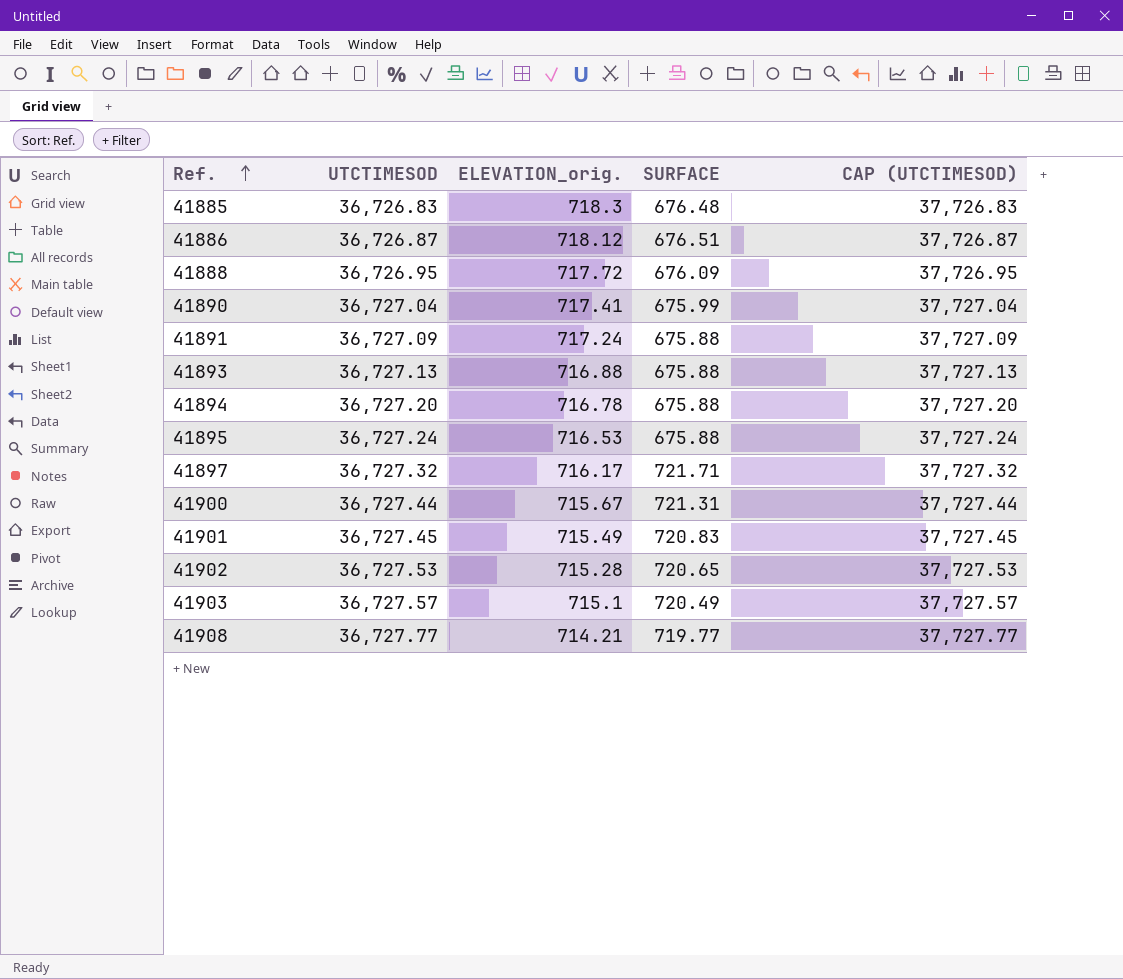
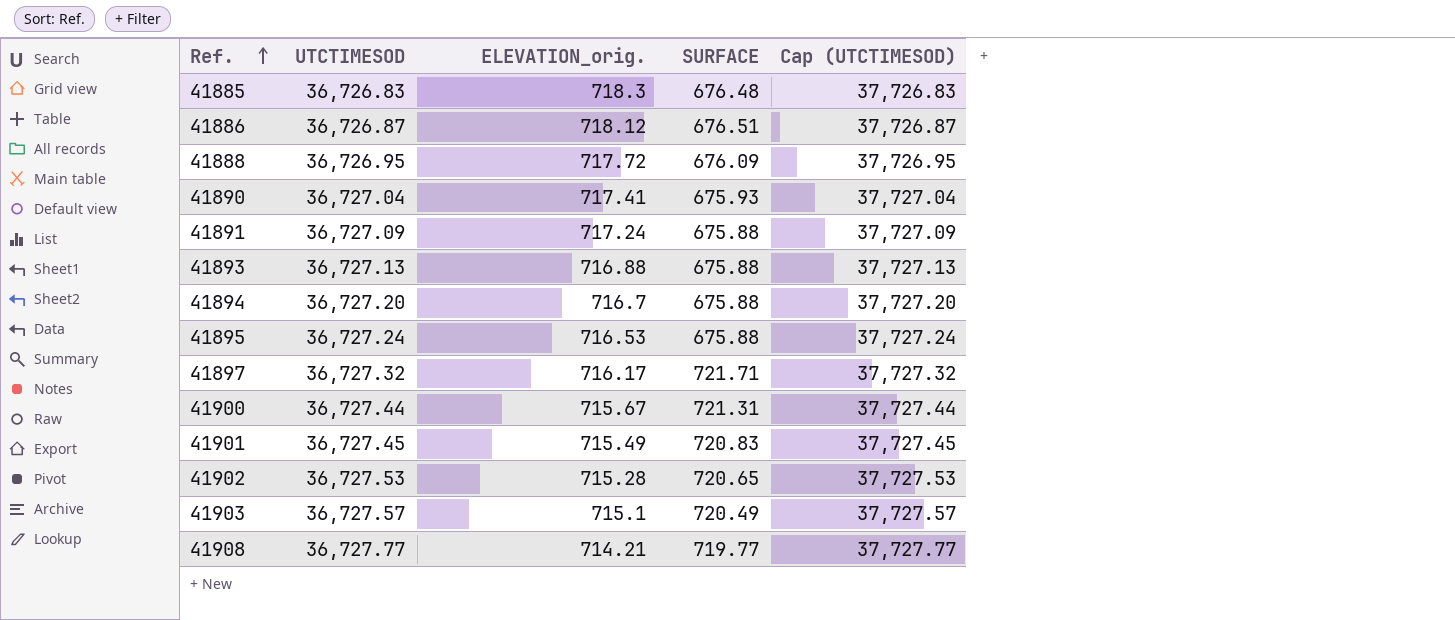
column name: CAP (UTCTIMESOD) -> Cap (UTCTIMESOD)
41890 | SURFACE: 675.99 -> 675.93
41894 | ELEVATION_orig.: 716.78 -> 716.7

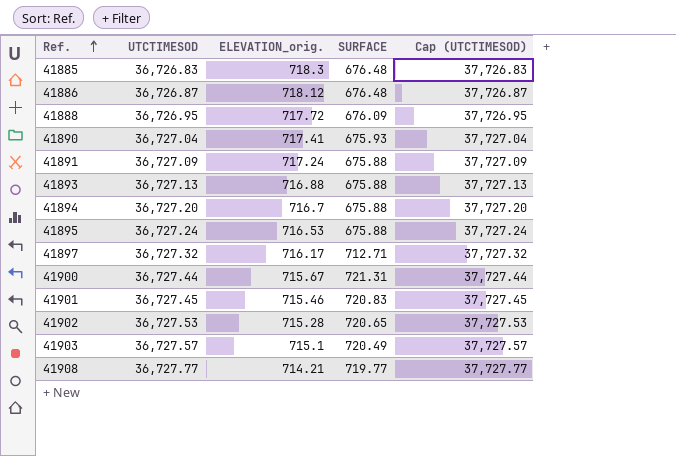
41886 | SURFACE: 676.51 -> 676.48
41897 | SURFACE: 721.71 -> 712.71
41901 | ELEVATION_orig.: 715.49 -> 715.46

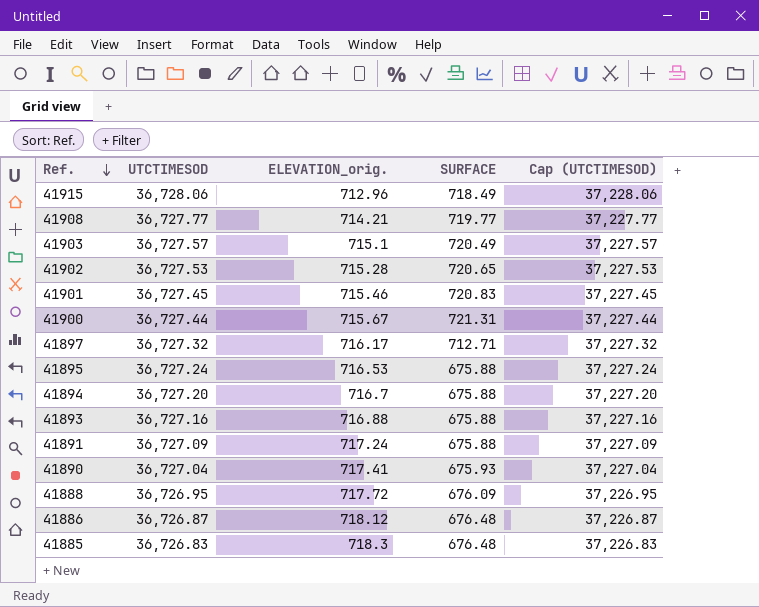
row order: Ref. ascending -> Ref. descending
column Cap (UTCTIMESOD) | formula: [UTCTIMESOD] + 1000 -> [UTCTIMESOD] + 500
row 41915: none -> 36,728.06 | 712.96 | 718.49 | 37,228.06
41893 | UTCTIMESOD: 36,727.13 -> 36,727.16

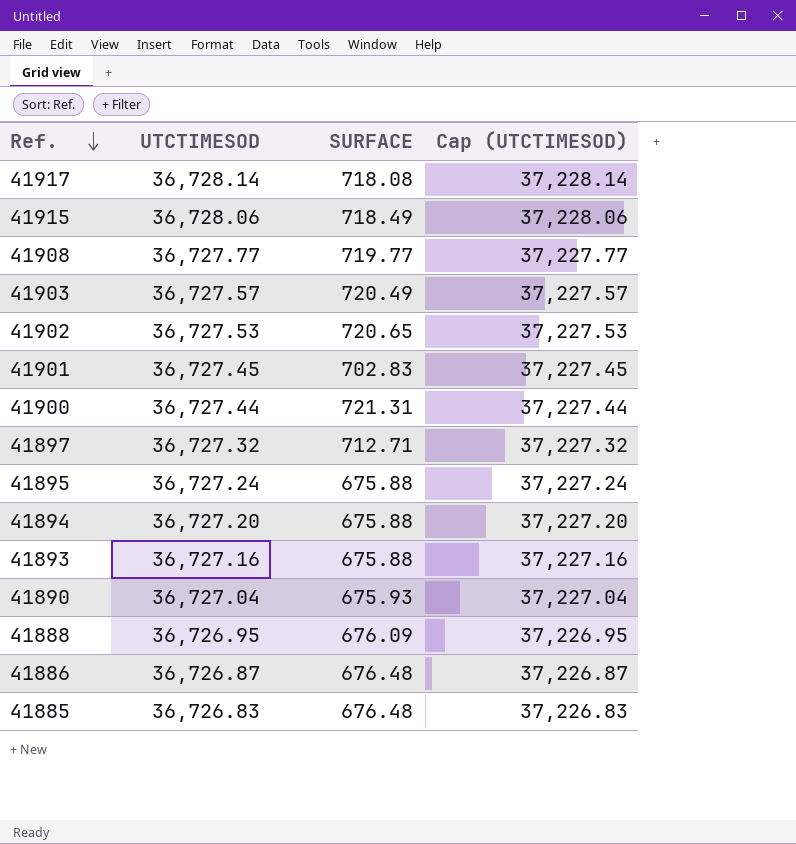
column ELEVATION_orig. | position: 3 -> none
row 41891: 36,727.09 | 717.24 | 675.88 | 37,227.09 -> none
row 41917: none -> 36,728.14 | 718.08 | 37,228.14
41901 | SURFACE: 720.83 -> 702.83

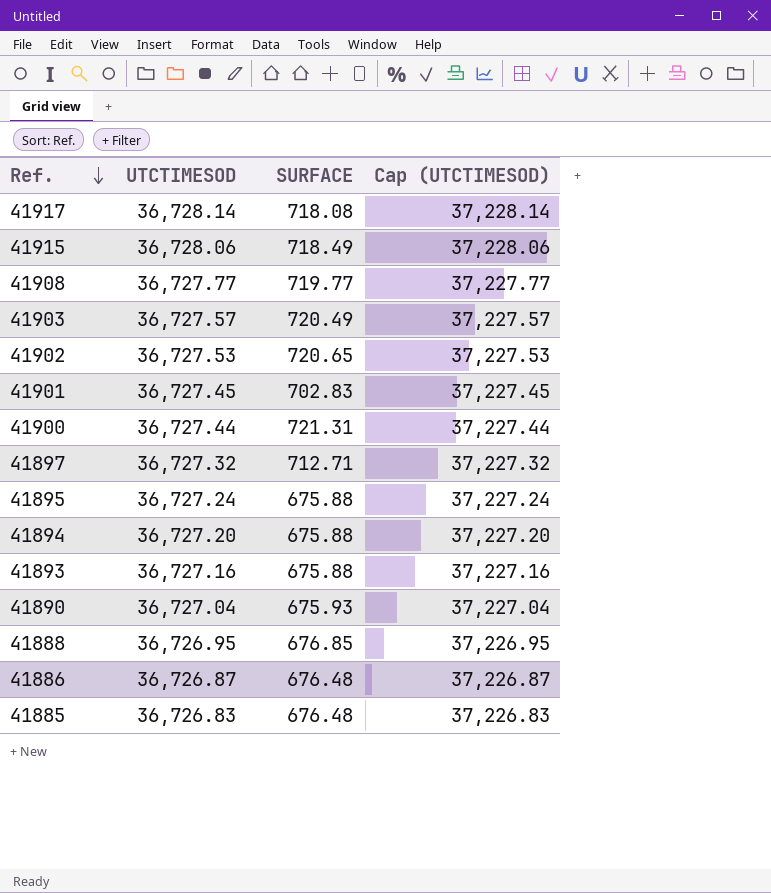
41888 | SURFACE: 676.09 -> 676.85

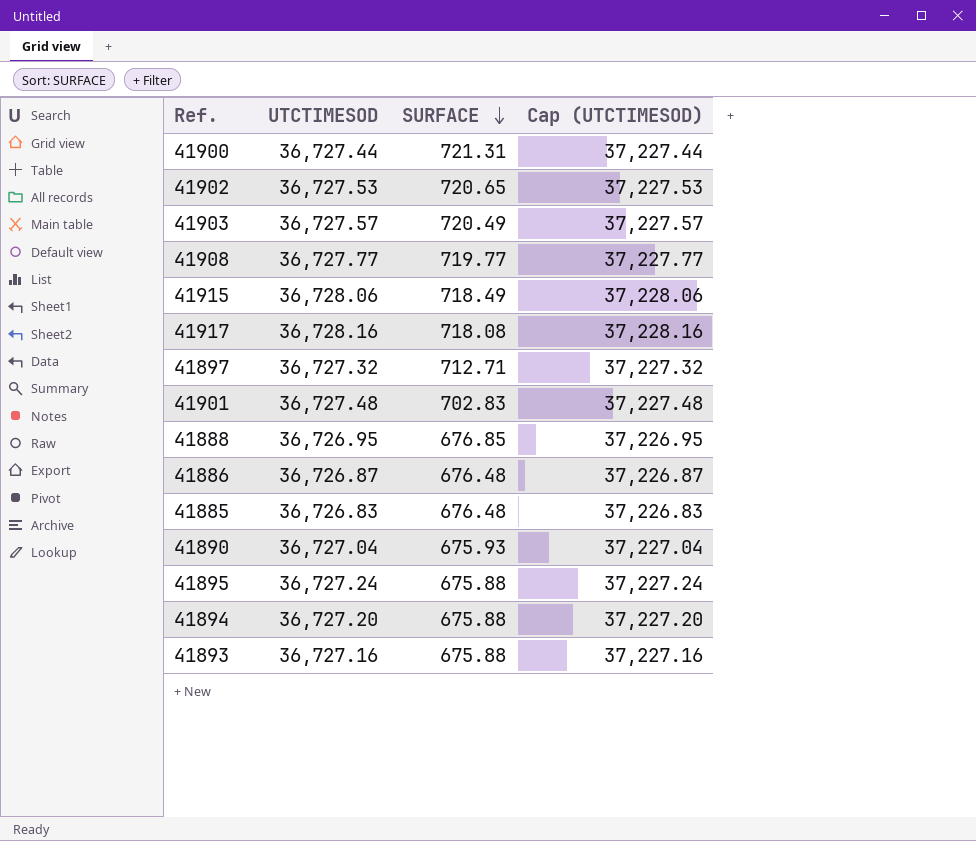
row order: Ref. descending -> SURFACE descending
41917 | UTCTIMESOD: 36,728.14 -> 36,728.16
41917 | Cap (UTCTIMESOD): 37,228.14 -> 37,228.16
41901 | UTCTIMESOD: 36,727.45 -> 36,727.48
41901 | Cap (UTCTIMESOD): 37,227.45 -> 37,227.48

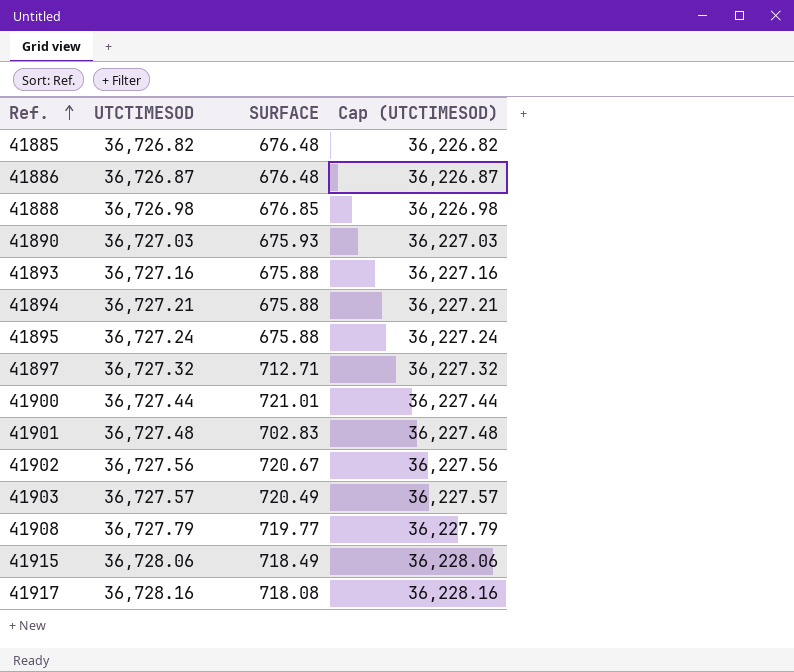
row order: SURFACE descending -> Ref. ascending
column Cap (UTCTIMESOD) | formula: [UTCTIMESOD] + 500 -> [UTCTIMESOD] - 500
41885 | UTCTIMESOD: 36,726.83 -> 36,726.82
41888 | UTCTIMESOD: 36,726.95 -> 36,726.98
41890 | UTCTIMESOD: 36,727.04 -> 36,727.03
41894 | UTCTIMESOD: 36,727.20 -> 36,727.21
41900 | SURFACE: 721.31 -> 721.01
41902 | UTCTIMESOD: 36,727.53 -> 36,727.56
41902 | SURFACE: 720.65 -> 720.67
41908 | UTCTIMESOD: 36,727.77 -> 36,727.79

